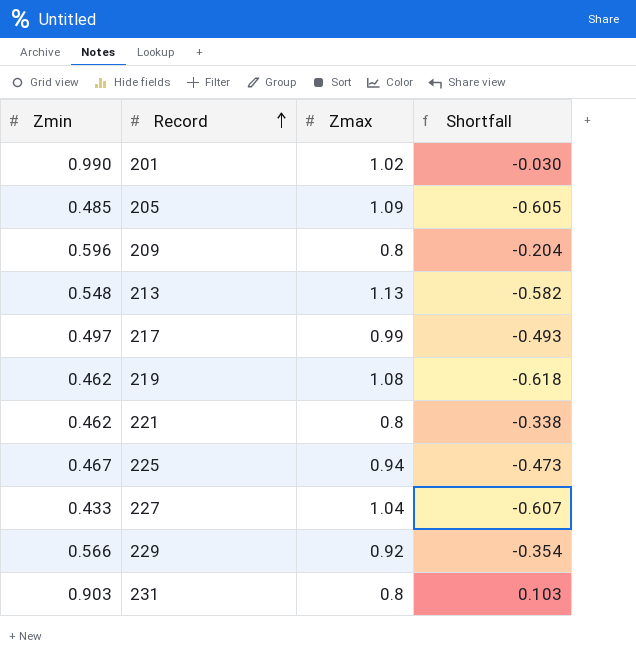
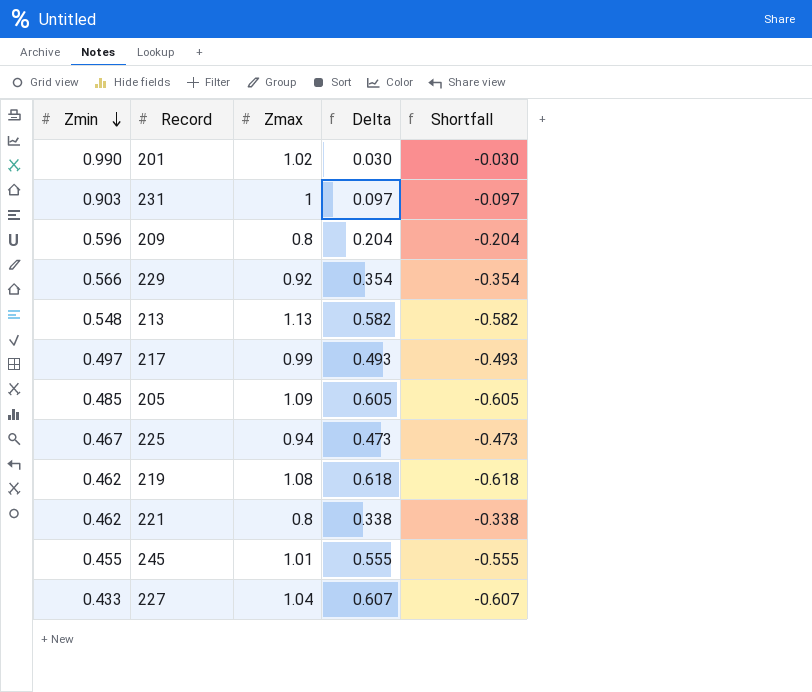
row order: Record ascending -> Zmin descending
column Delta | formula: none -> [Zmax] - [Zmin]
231 | Zmax: 0.8 -> 1
231 | Shortfall: 0.103 -> -0.097
row 245: none -> 0.455 | 1.01 | 0.555 | -0.555

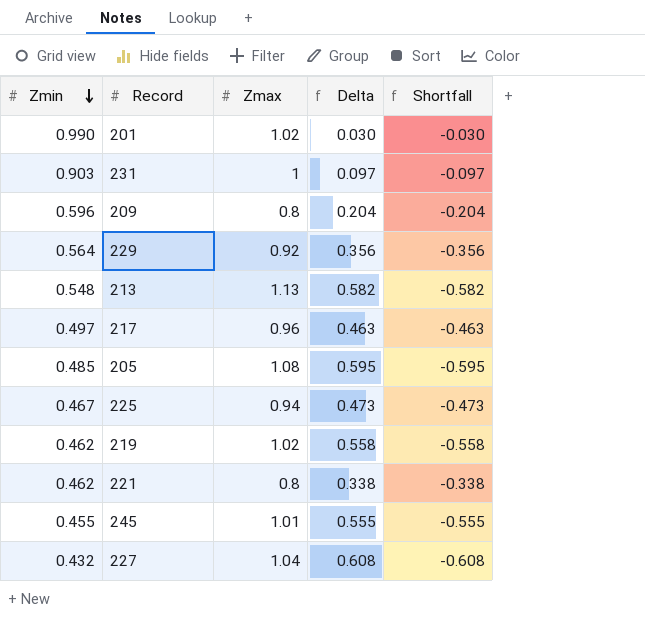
229 | Zmin: 0.566 -> 0.564
229 | Delta: 0.354 -> 0.356
229 | Shortfall: -0.354 -> -0.356
217 | Zmax: 0.99 -> 0.96
217 | Delta: 0.493 -> 0.463
217 | Shortfall: -0.493 -> -0.463
205 | Zmax: 1.09 -> 1.08
205 | Delta: 0.605 -> 0.595
205 | Shortfall: -0.605 -> -0.595
219 | Zmax: 1.08 -> 1.02
219 | Delta: 0.618 -> 0.558
219 | Shortfall: -0.618 -> -0.558
227 | Zmin: 0.433 -> 0.432
227 | Delta: 0.607 -> 0.608
227 | Shortfall: -0.607 -> -0.608

